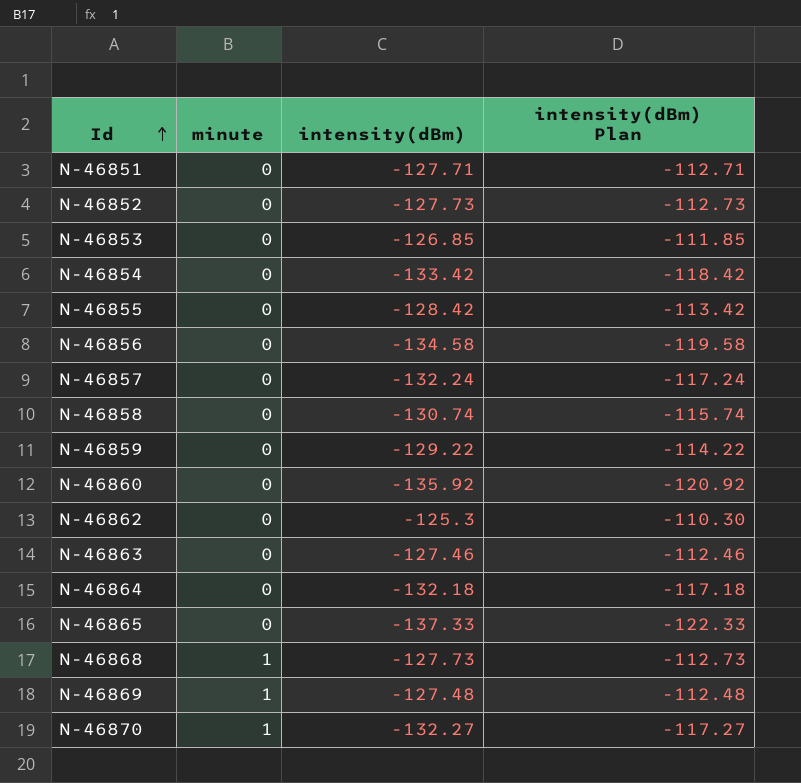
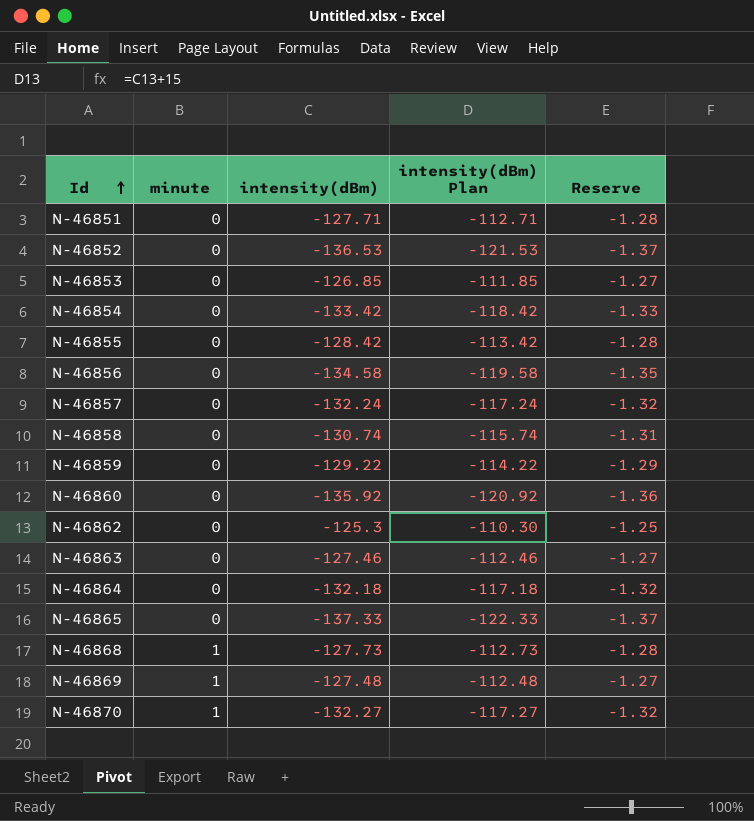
column Reserve | formula: none -> [intensity(dBm)] * 0.01
N-46852 | intensity(dBm): -127.73 -> -136.53
N-46852 | intensity(dBm) Plan: -112.73 -> -121.53

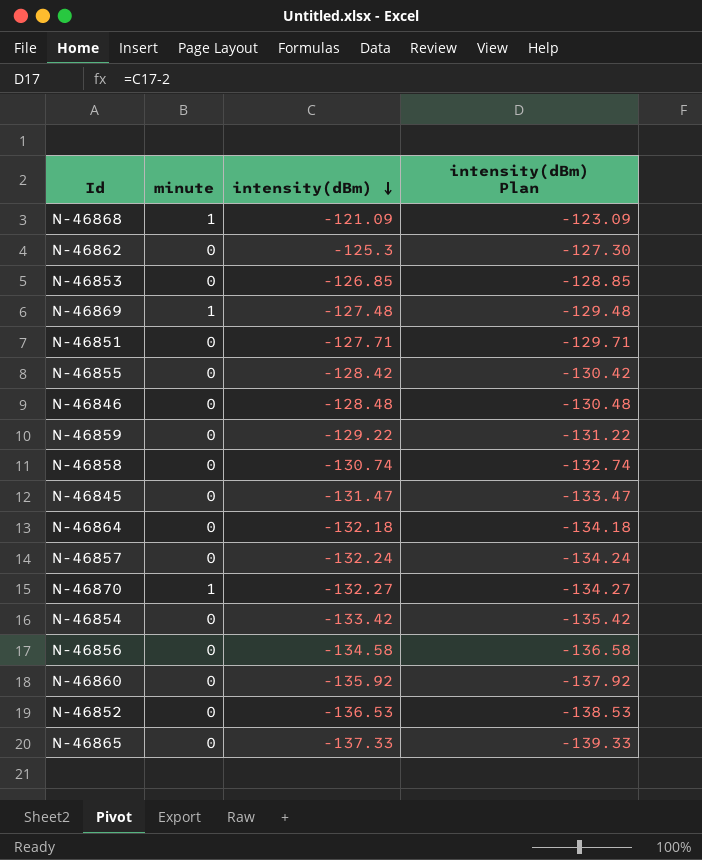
row order: Id ascending -> intensity(dBm) descending
column Reserve | formula: [intensity(dBm)] * 0.01 -> none
column intensity(dBm) Plan | formula: [intensity(dBm)] + 15 -> [intensity(dBm)] - 2
row N-46863: 0 | -127.46 | -112.46 | -1.27 -> none
N-46868 | intensity(dBm): -127.73 -> -121.09
row N-46846: none -> 0 | -128.48 | -130.48
row N-46845: none -> 0 | -131.47 | -133.47

